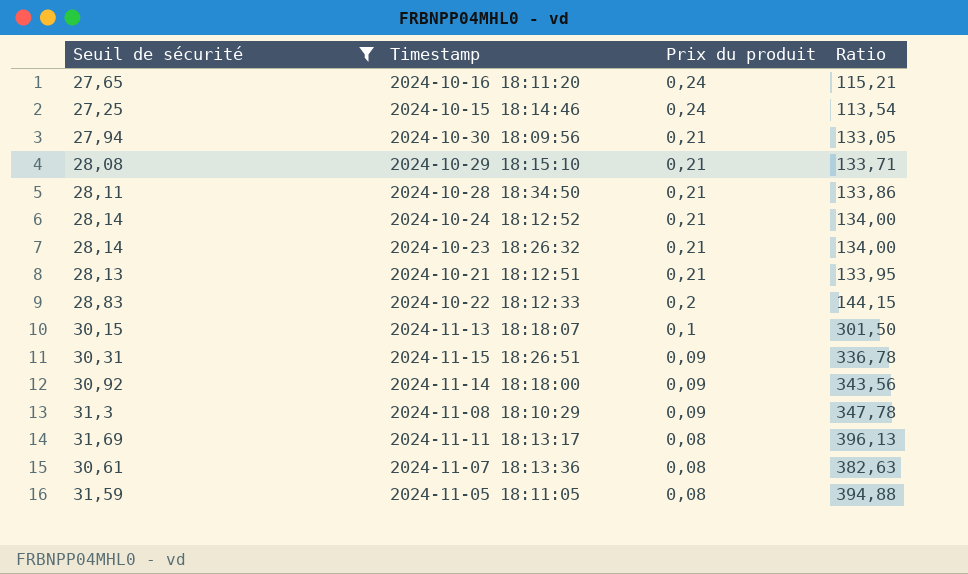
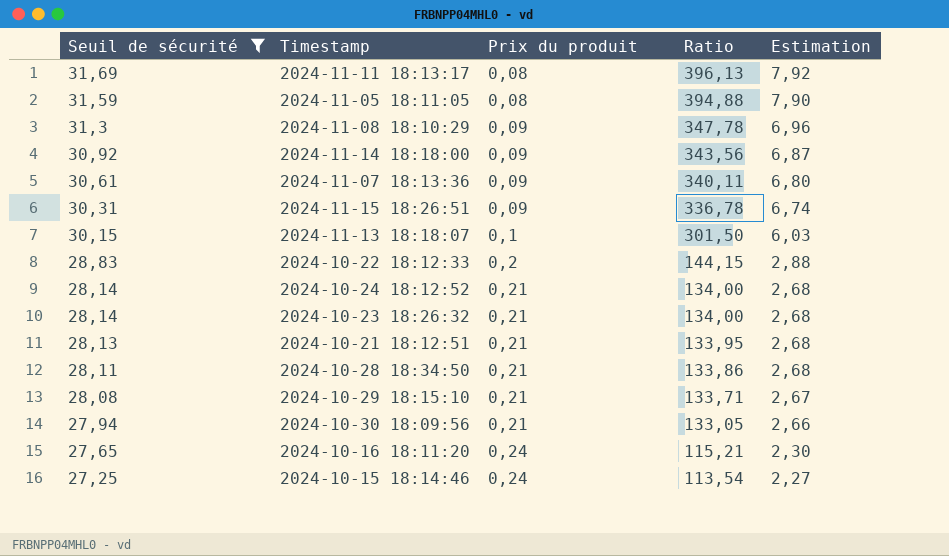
row order: Prix du produit descending -> Seuil de sécurité descending
column Estimation | formula: none -> [Ratio] * 0,02
2024-11-07 18:13:36 | Prix du produit: 0,08 -> 0,09
2024-11-07 18:13:36 | Ratio: 382,63 -> 340,11

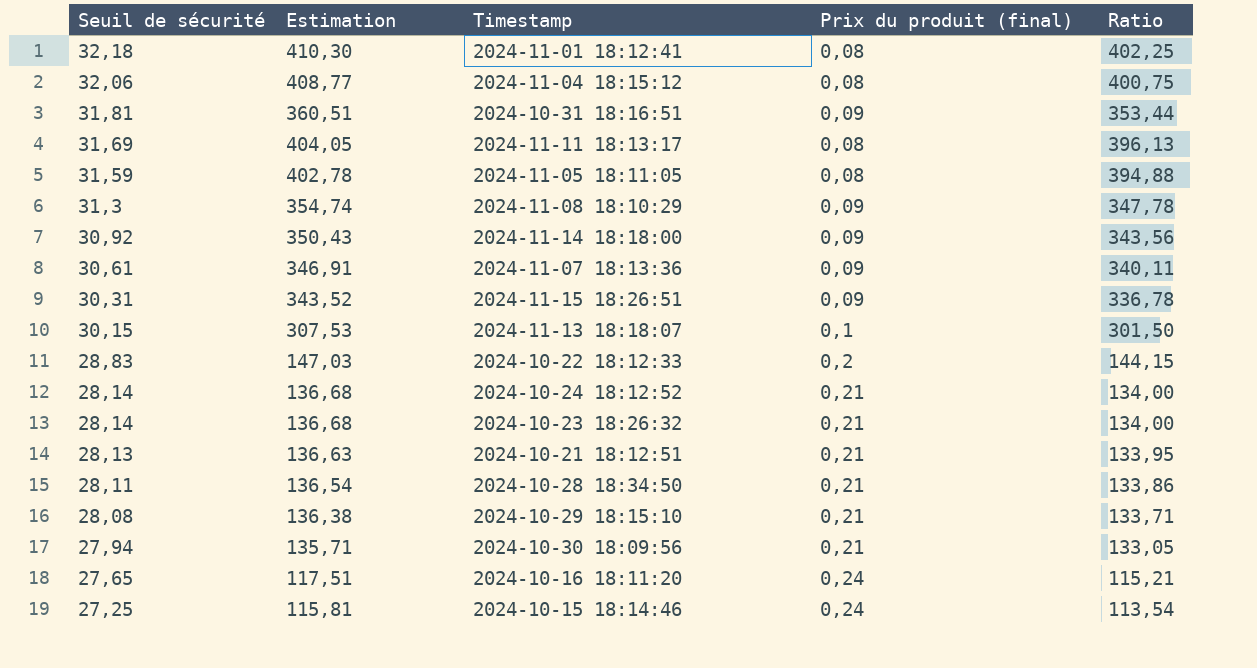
filter: Seuil de sécurité <= 31,69 -> none
column Estimation | formula: [Ratio] * 0,02 -> [Ratio] * 1,02
column Estimation | position: 5 -> 2
column name: Prix du produit -> Prix du produit (final)

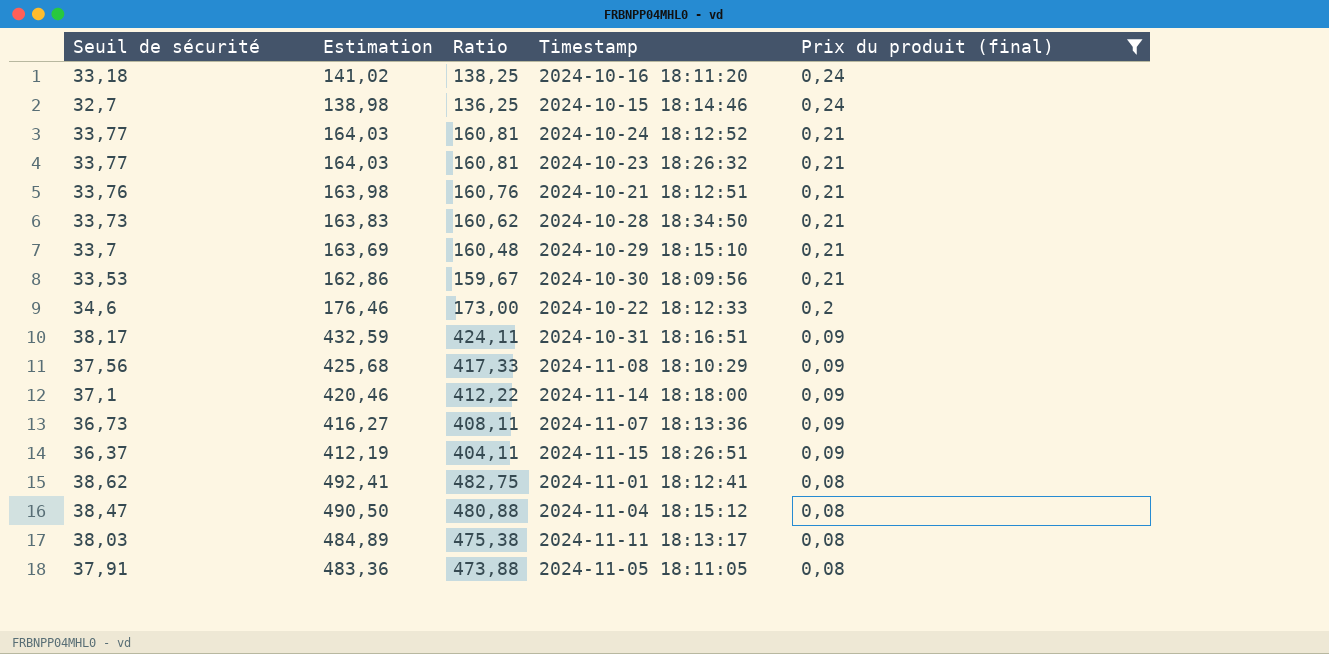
filter: none -> Prix du produit (final) != 0,1
row order: Seuil de sécurité descending -> Prix du produit (final) descending
column Ratio | position: 5 -> 3
2024-10-16 18:11:20 | Seuil de sécurité: 27,65 -> 33,18
2024-10-16 18:11:20 | Estimation: 117,51 -> 141,02
2024-10-16 18:11:20 | Ratio: 115,21 -> 138,25
2024-10-15 18:14:46 | Seuil de sécurité: 27,25 -> 32,7
2024-10-15 18:14:46 | Estimation: 115,81 -> 138,98
2024-10-15 18:14:46 | Ratio: 113,54 -> 136,25
2024-10-24 18:12:52 | Seuil de sécurité: 28,14 -> 33,77
2024-10-24 18:12:52 | Estimation: 136,68 -> 164,03
2024-10-24 18:12:52 | Ratio: 134,00 -> 160,81
2024-10-23 18:26:32 | Seuil de sécurité: 28,14 -> 33,77
2024-10-23 18:26:32 | Estimation: 136,68 -> 164,03
2024-10-23 18:26:32 | Ratio: 134,00 -> 160,81
2024-10-21 18:12:51 | Seuil de sécurité: 28,13 -> 33,76
2024-10-21 18:12:51 | Estimation: 136,63 -> 163,98
2024-10-21 18:12:51 | Ratio: 133,95 -> 160,76
2024-10-28 18:34:50 | Seuil de sécurité: 28,11 -> 33,73
2024-10-28 18:34:50 | Estimation: 136,54 -> 163,83
2024-10-28 18:34:50 | Ratio: 133,86 -> 160,62
2024-10-29 18:15:10 | Seuil de sécurité: 28,08 -> 33,7
2024-10-29 18:15:10 | Estimation: 136,38 -> 163,69
2024-10-29 18:15:10 | Ratio: 133,71 -> 160,48
2024-10-30 18:09:56 | Seuil de sécurité: 27,94 -> 33,53
2024-10-30 18:09:56 | Estimation: 135,71 -> 162,86
2024-10-30 18:09:56 | Ratio: 133,05 -> 159,67
2024-10-22 18:12:33 | Seuil de sécurité: 28,83 -> 34,6
2024-10-22 18:12:33 | Estimation: 147,03 -> 176,46
2024-10-22 18:12:33 | Ratio: 144,15 -> 173,00
2024-10-31 18:16:51 | Seuil de sécurité: 31,81 -> 38,17
2024-10-31 18:16:51 | Estimation: 360,51 -> 432,59
2024-10-31 18:16:51 | Ratio: 353,44 -> 424,11
2024-11-08 18:10:29 | Seuil de sécurité: 31,3 -> 37,56
2024-11-08 18:10:29 | Estimation: 354,74 -> 425,68
2024-11-08 18:10:29 | Ratio: 347,78 -> 417,33
2024-11-14 18:18:00 | Seuil de sécurité: 30,92 -> 37,1
2024-11-14 18:18:00 | Estimation: 350,43 -> 420,46
2024-11-14 18:18:00 | Ratio: 343,56 -> 412,22
2024-11-07 18:13:36 | Seuil de sécurité: 30,61 -> 36,73
2024-11-07 18:13:36 | Estimation: 346,91 -> 416,27
2024-11-07 18:13:36 | Ratio: 340,11 -> 408,11
2024-11-15 18:26:51 | Seuil de sécurité: 30,31 -> 36,37
2024-11-15 18:26:51 | Estimation: 343,52 -> 412,19
2024-11-15 18:26:51 | Ratio: 336,78 -> 404,11
2024-11-01 18:12:41 | Seuil de sécurité: 32,18 -> 38,62
2024-11-01 18:12:41 | Estimation: 410,30 -> 492,41
2024-11-01 18:12:41 | Ratio: 402,25 -> 482,75
2024-11-04 18:15:12 | Seuil de sécurité: 32,06 -> 38,47
2024-11-04 18:15:12 | Estimation: 408,77 -> 490,50
2024-11-04 18:15:12 | Ratio: 400,75 -> 480,88
2024-11-11 18:13:17 | Seuil de sécurité: 31,69 -> 38,03
2024-11-11 18:13:17 | Estimation: 404,05 -> 484,89
2024-11-11 18:13:17 | Ratio: 396,13 -> 475,38
2024-11-05 18:11:05 | Seuil de sécurité: 31,59 -> 37,91
2024-11-05 18:11:05 | Estimation: 402,78 -> 483,36
2024-11-05 18:11:05 | Ratio: 394,88 -> 473,88

